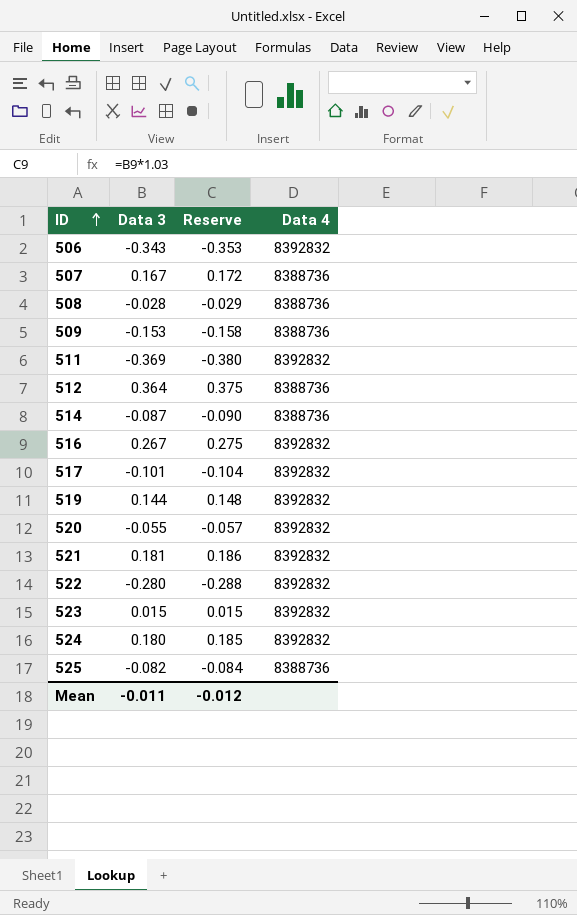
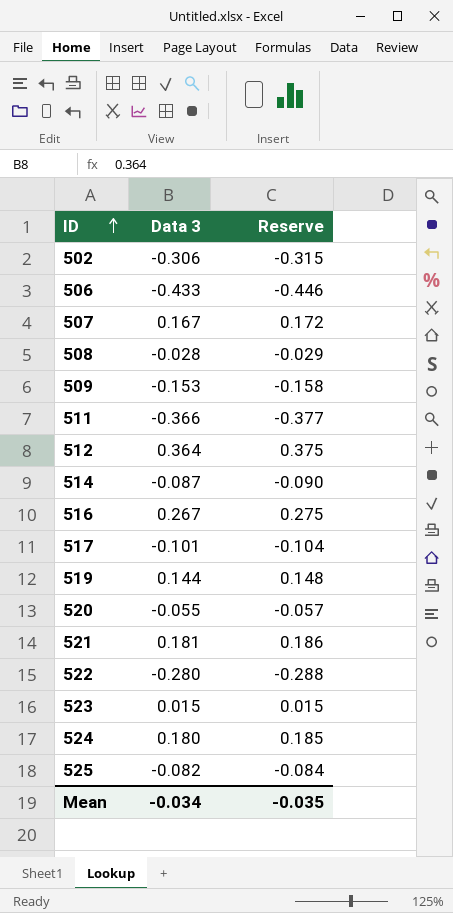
column Data 4 | position: 4 -> none
row 502: none -> -0.306 | -0.315
506 | Data 3: -0.343 -> -0.433
506 | Reserve: -0.353 -> -0.446
511 | Data 3: -0.369 -> -0.366
511 | Reserve: -0.380 -> -0.377
Mean | Data 3: -0.011 -> -0.034
Mean | Reserve: -0.012 -> -0.035

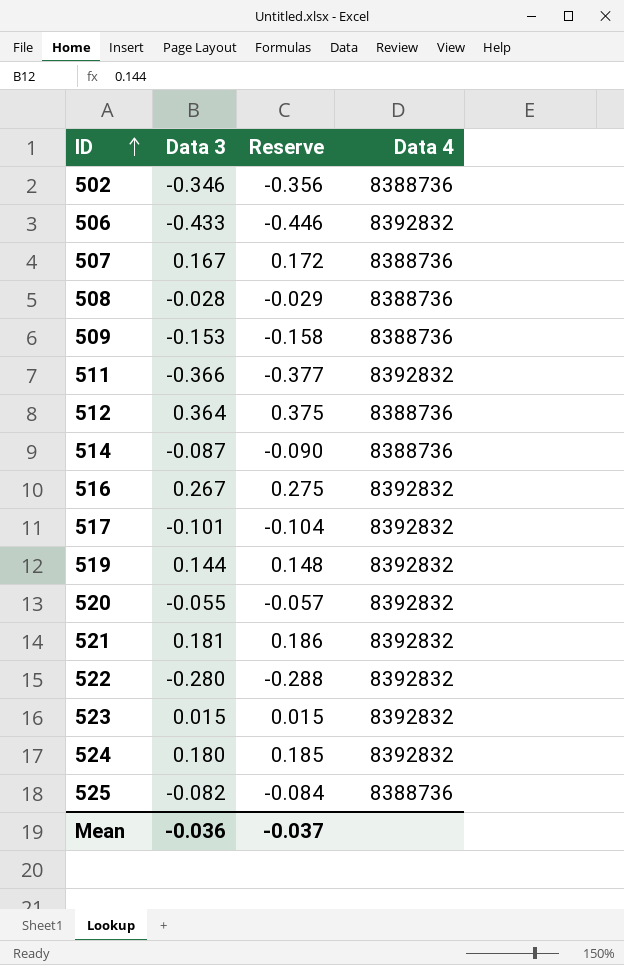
column Data 4 | position: none -> 4
502 | Data 3: -0.306 -> -0.346
502 | Reserve: -0.315 -> -0.356
Mean | Data 3: -0.034 -> -0.036
Mean | Reserve: -0.035 -> -0.037

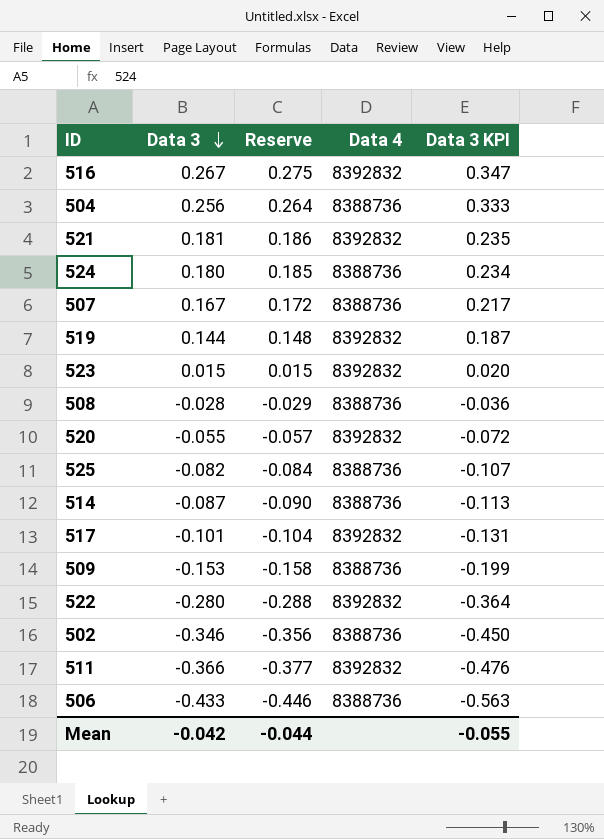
row order: ID ascending -> Data 3 descending
column Data 3 KPI | formula: none -> [Data 3] * 1.3
row 512: 0.364 | 0.375 | 8388736 -> none
row 504: none -> 0.256 | 0.264 | 8388736 | 0.333
524 | Data 4: 8392832 -> 8388736
506 | Data 4: 8392832 -> 8388736
Mean | Data 3: -0.036 -> -0.042
Mean | Reserve: -0.037 -> -0.044

